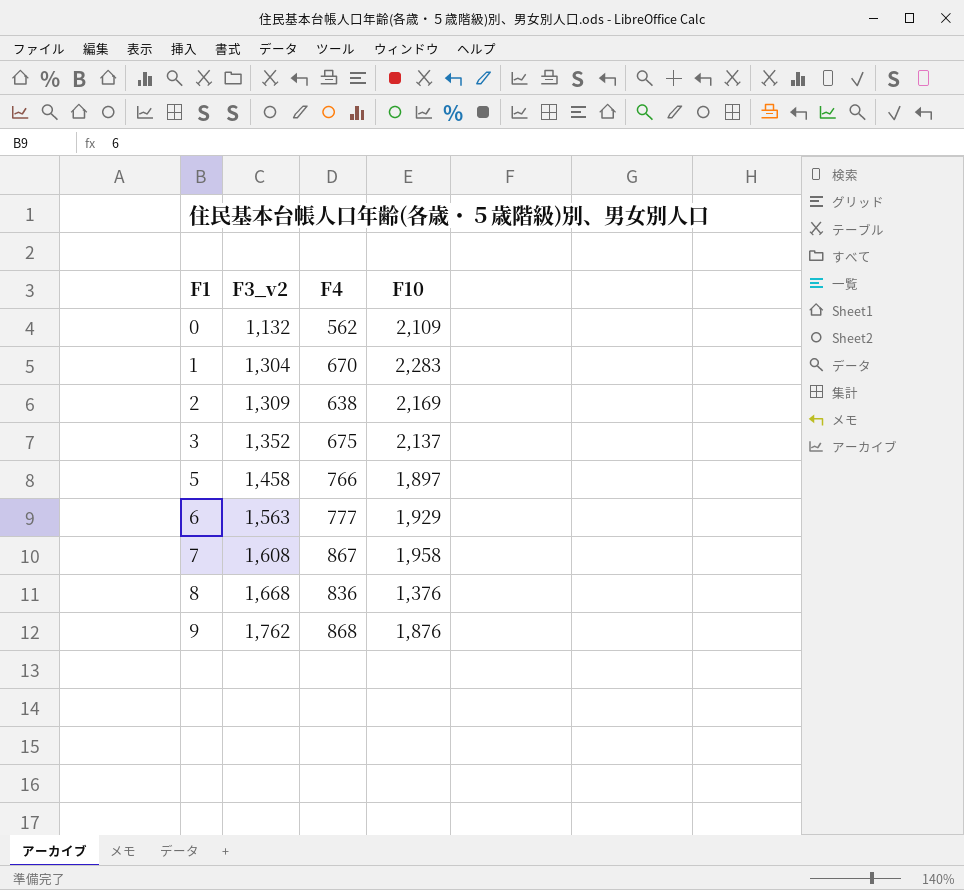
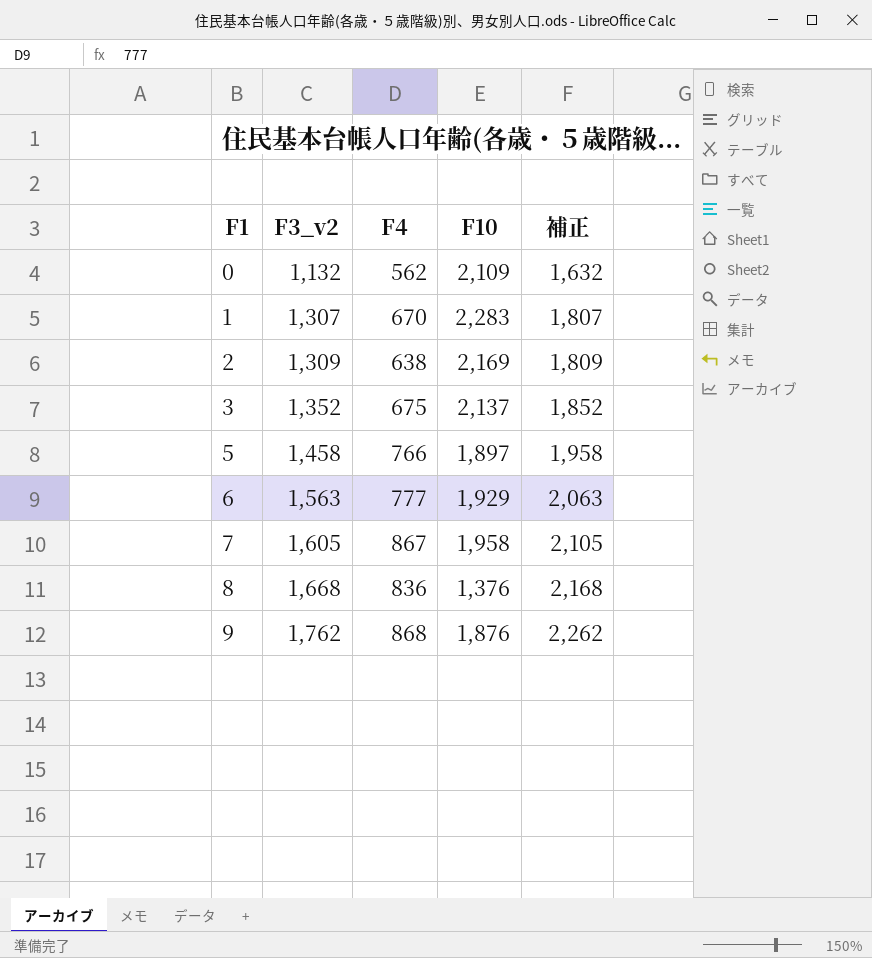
column 補正 | formula: none -> [F3_v2] + 500
1 | F3_v2: 1,304 -> 1,307
7 | F3_v2: 1,608 -> 1,605

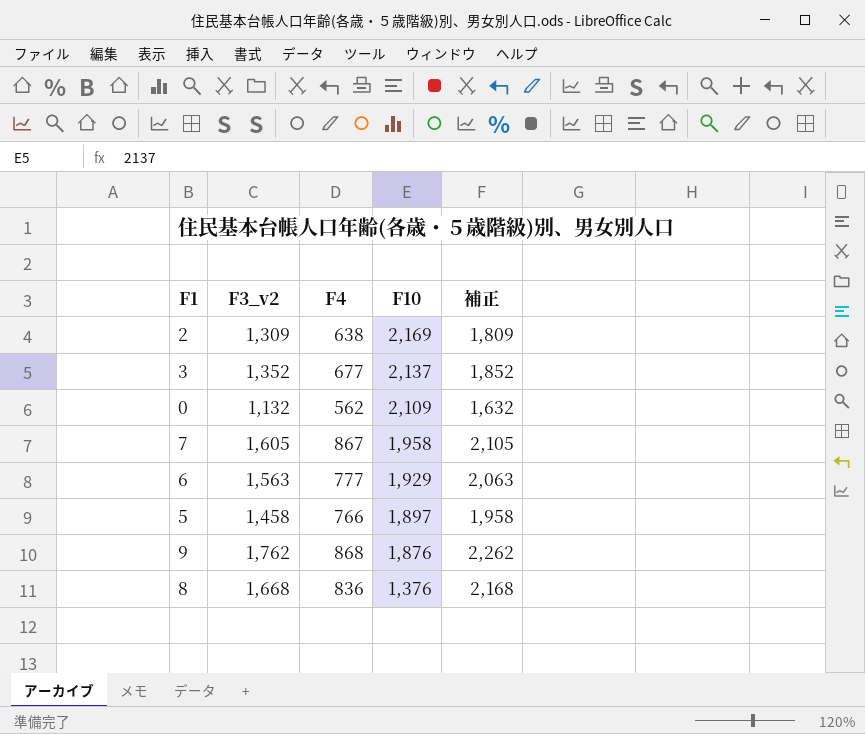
row order: F1 ascending -> F10 descending
row 1: 1,307 | 670 | 2,283 | 1,807 -> none
3 | F4: 675 -> 677

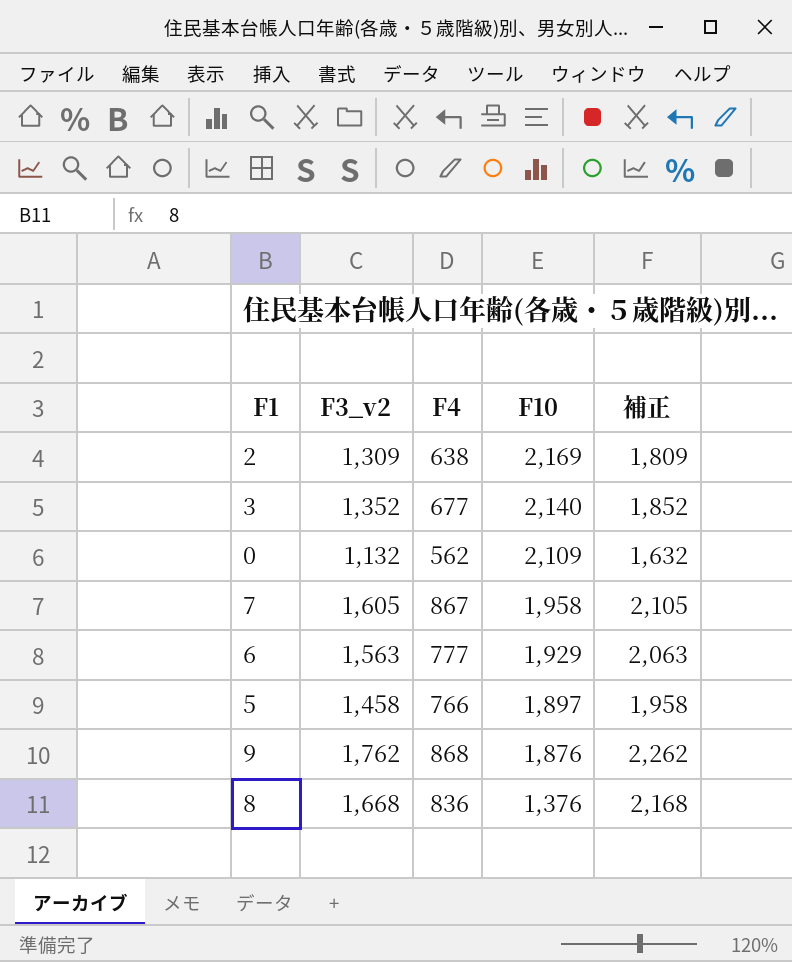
3 | F10: 2,137 -> 2,140

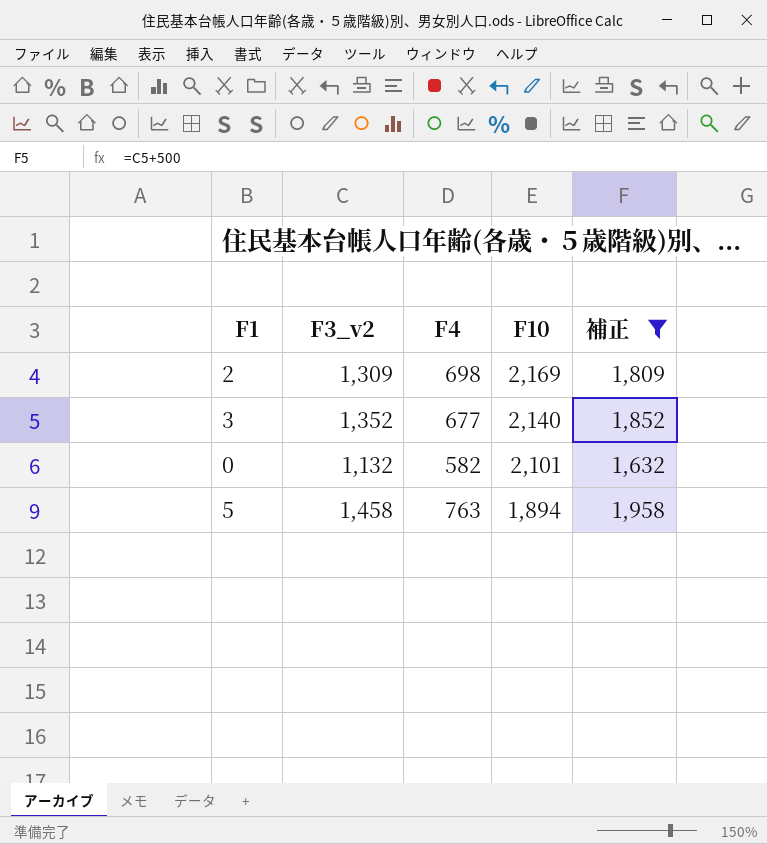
filter: none -> 補正 <= 1,958
2 | F4: 638 -> 698
0 | F4: 562 -> 582
0 | F10: 2,109 -> 2,101
5 | F4: 766 -> 763
5 | F10: 1,897 -> 1,894

